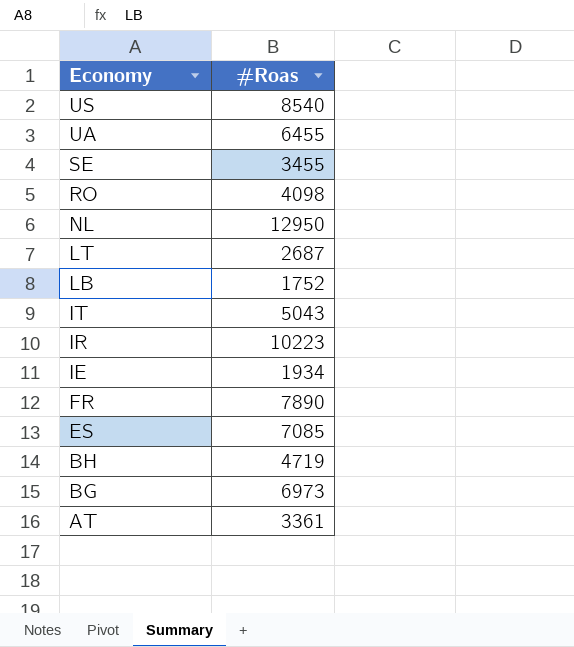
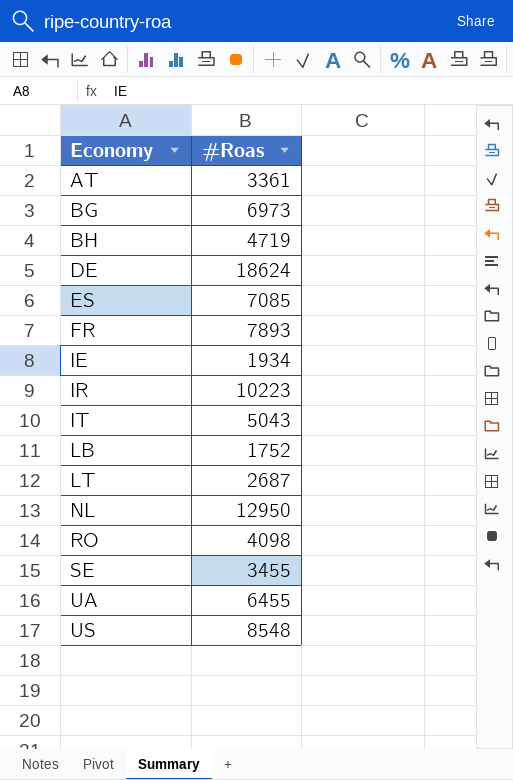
row order: Economy descending -> Economy ascending
row DE: none -> 18624
FR | #Roas: 7890 -> 7893
US | #Roas: 8540 -> 8548

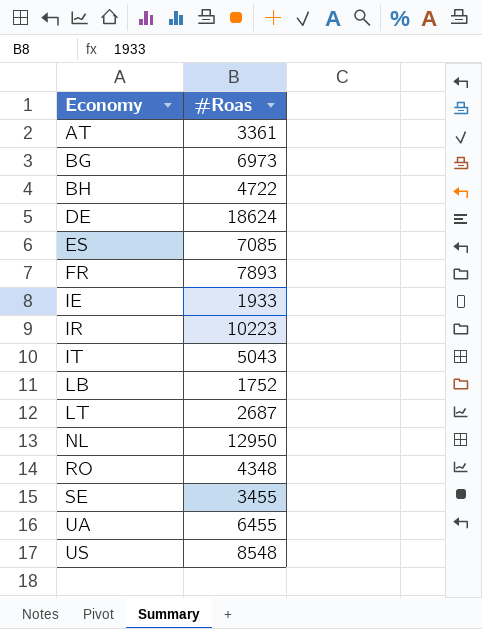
BH | #Roas: 4719 -> 4722
IE | #Roas: 1934 -> 1933
RO | #Roas: 4098 -> 4348

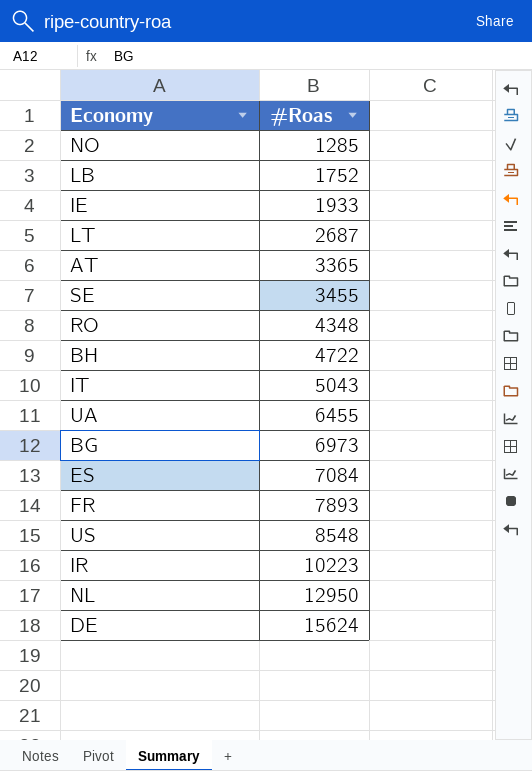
row order: Economy ascending -> #Roas ascending
row NO: none -> 1285
AT | #Roas: 3361 -> 3365
ES | #Roas: 7085 -> 7084
DE | #Roas: 18624 -> 15624

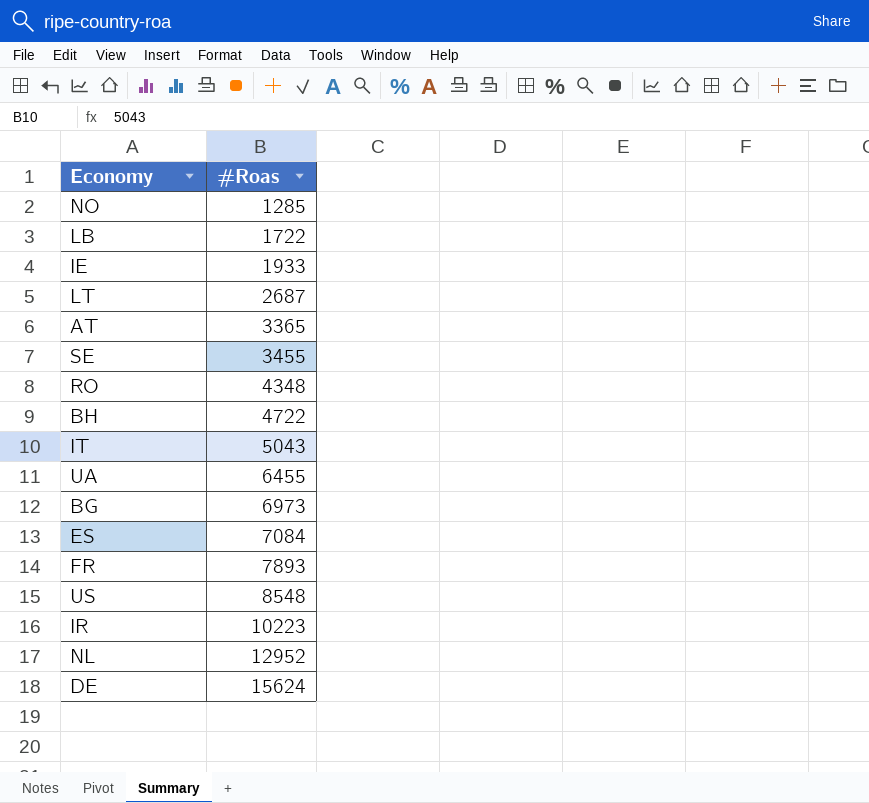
LB | #Roas: 1752 -> 1722
NL | #Roas: 12950 -> 12952

